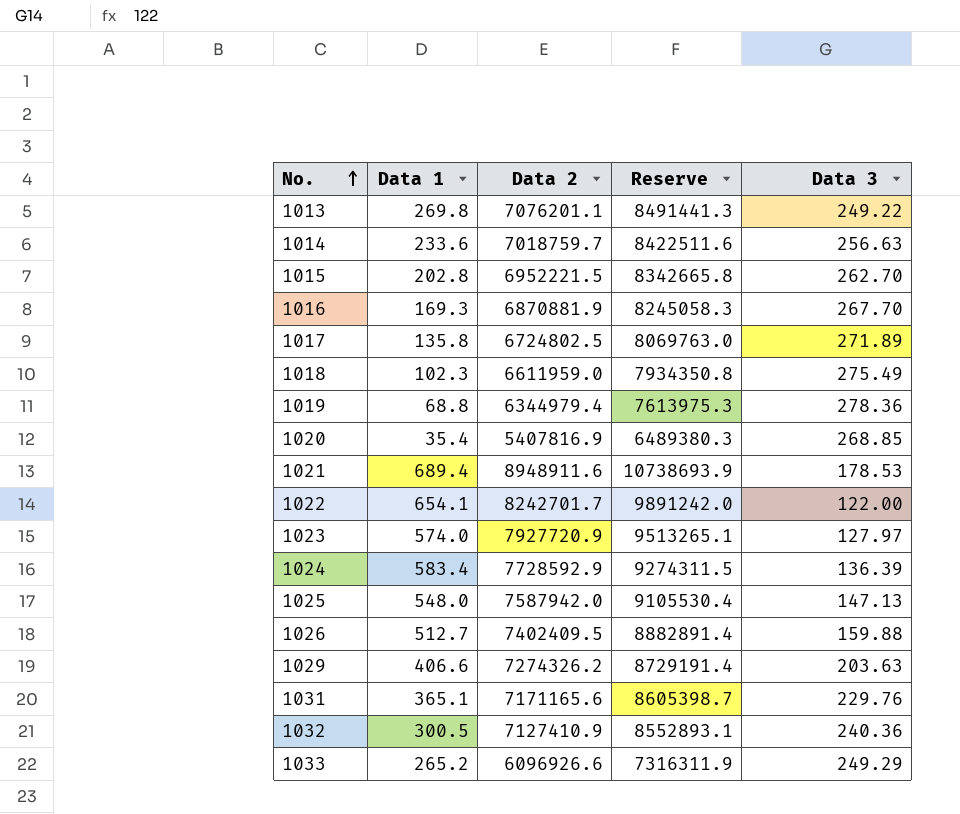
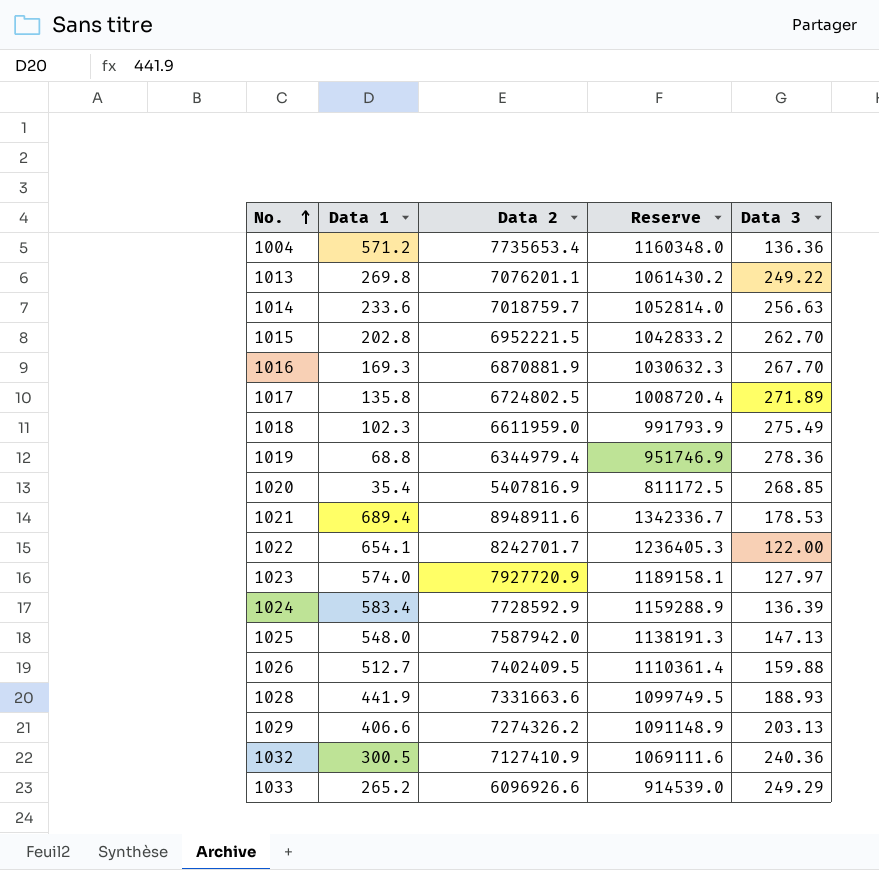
column Reserve | formula: [Data 2] * 1.2 -> [Data 2] * 0.15
row 1031: 365.1 | 7171165.6 | 8605398.7 | 229.76 -> none
row 1004: none -> 571.2 | 7735653.4 | 1160348.0 | 136.36
row 1028: none -> 441.9 | 7331663.6 | 1099749.5 | 188.93
1029 | Data 3: 203.63 -> 203.13

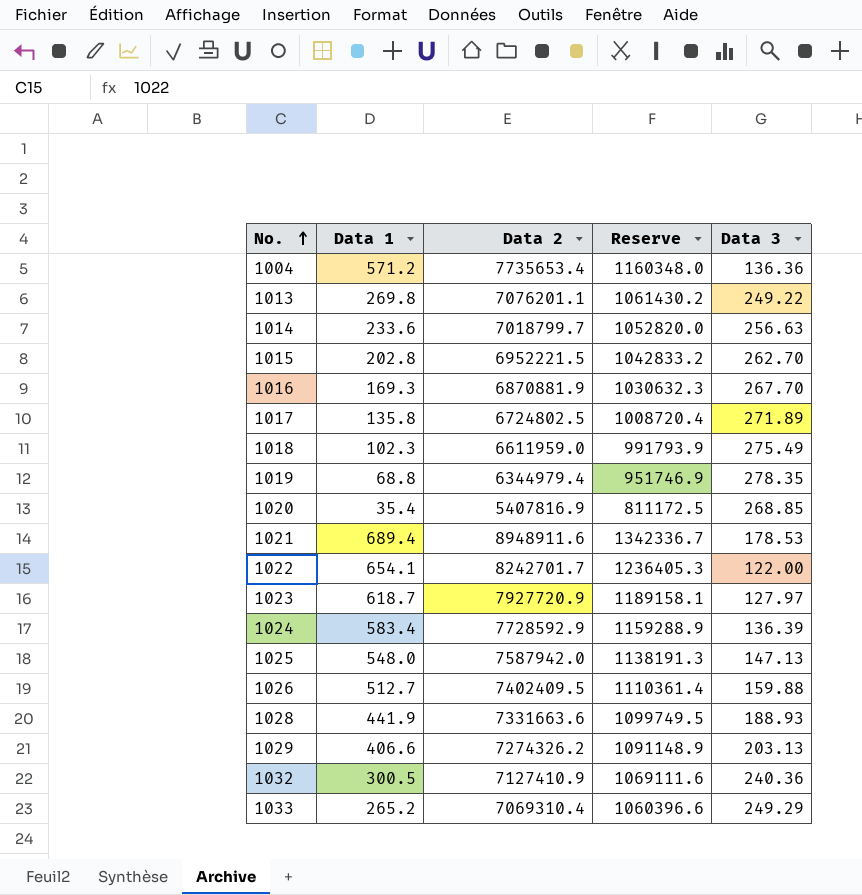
1014 | Data 2: 7018759.7 -> 7018799.7
1014 | Reserve: 1052814.0 -> 1052820.0
1019 | Data 3: 278.36 -> 278.35
1023 | Data 1: 574.0 -> 618.7
1033 | Data 2: 6096926.6 -> 7069310.4
1033 | Reserve: 914539.0 -> 1060396.6

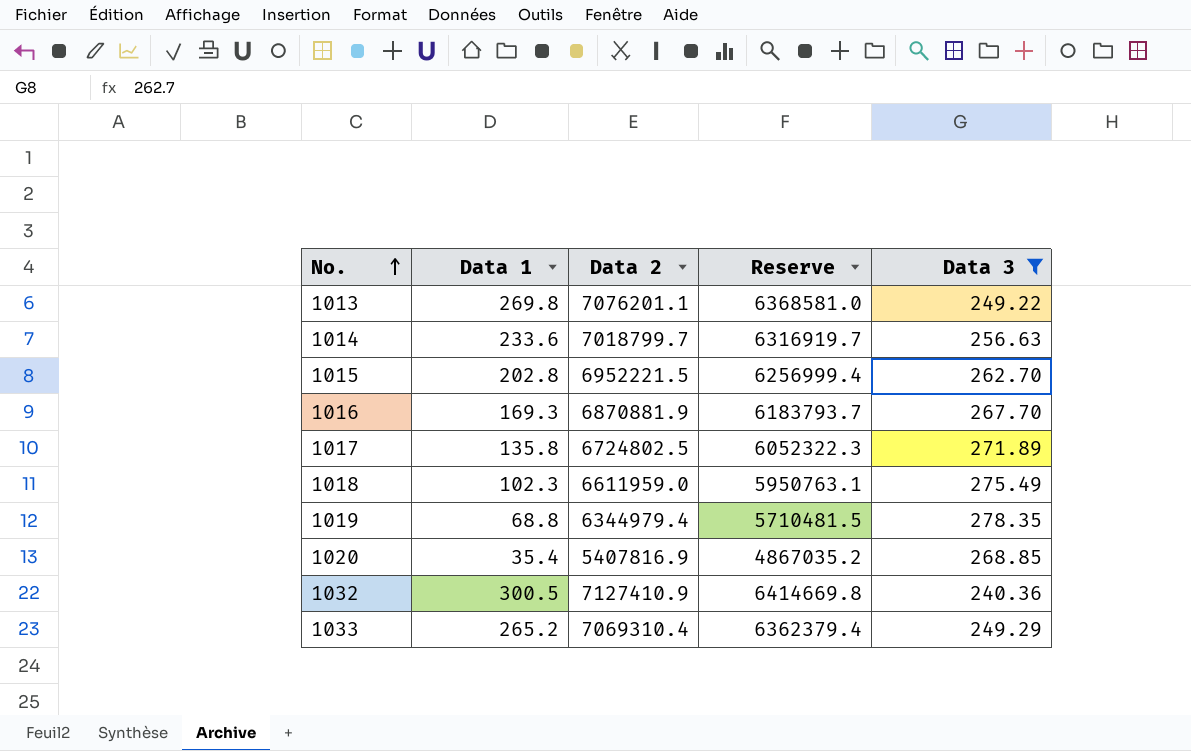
filter: none -> Data 3 >= 240.36
column Reserve | formula: [Data 2] * 0.15 -> [Data 2] * 0.9

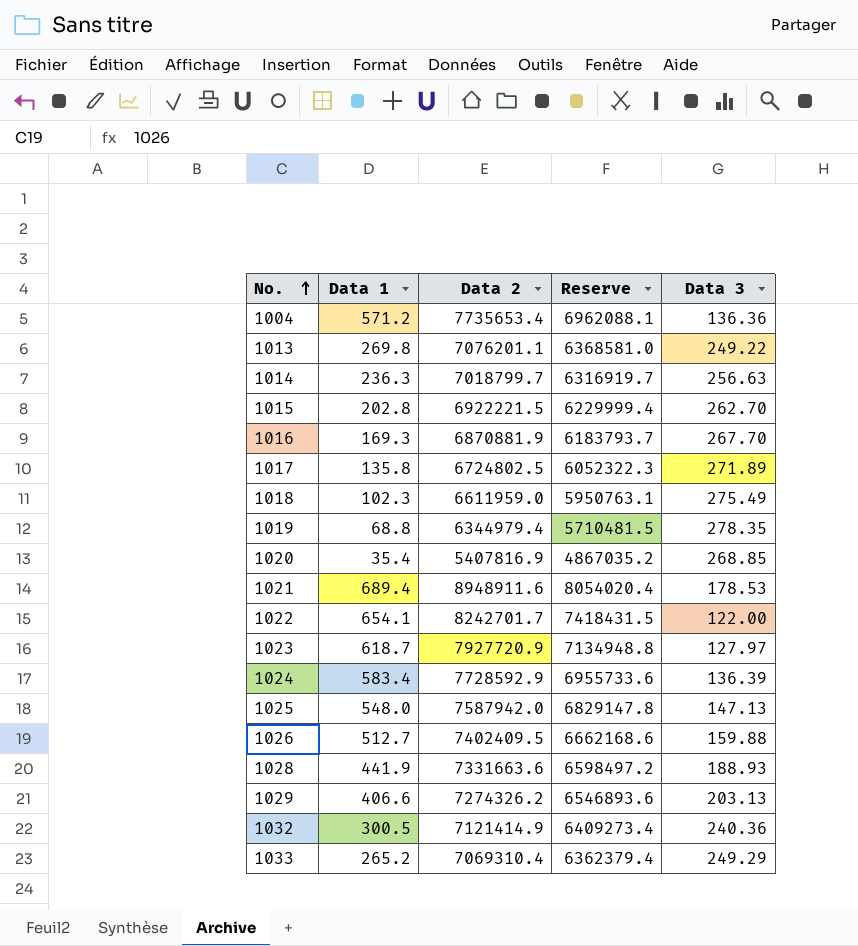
filter: Data 3 >= 240.36 -> none
1014 | Data 1: 233.6 -> 236.3
1015 | Data 2: 6952221.5 -> 6922221.5
1015 | Reserve: 6256999.4 -> 6229999.4
1032 | Data 2: 7127410.9 -> 7121414.9
1032 | Reserve: 6414669.8 -> 6409273.4

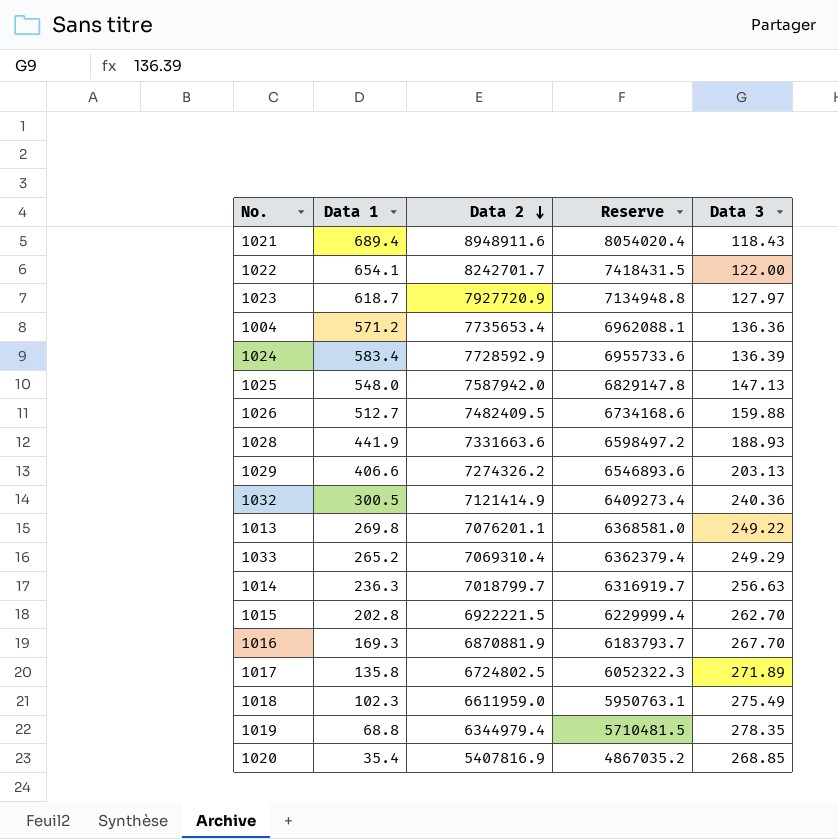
row order: No. ascending -> Data 2 descending
1021 | Data 3: 178.53 -> 118.43
1026 | Data 2: 7402409.5 -> 7482409.5
1026 | Reserve: 6662168.6 -> 6734168.6

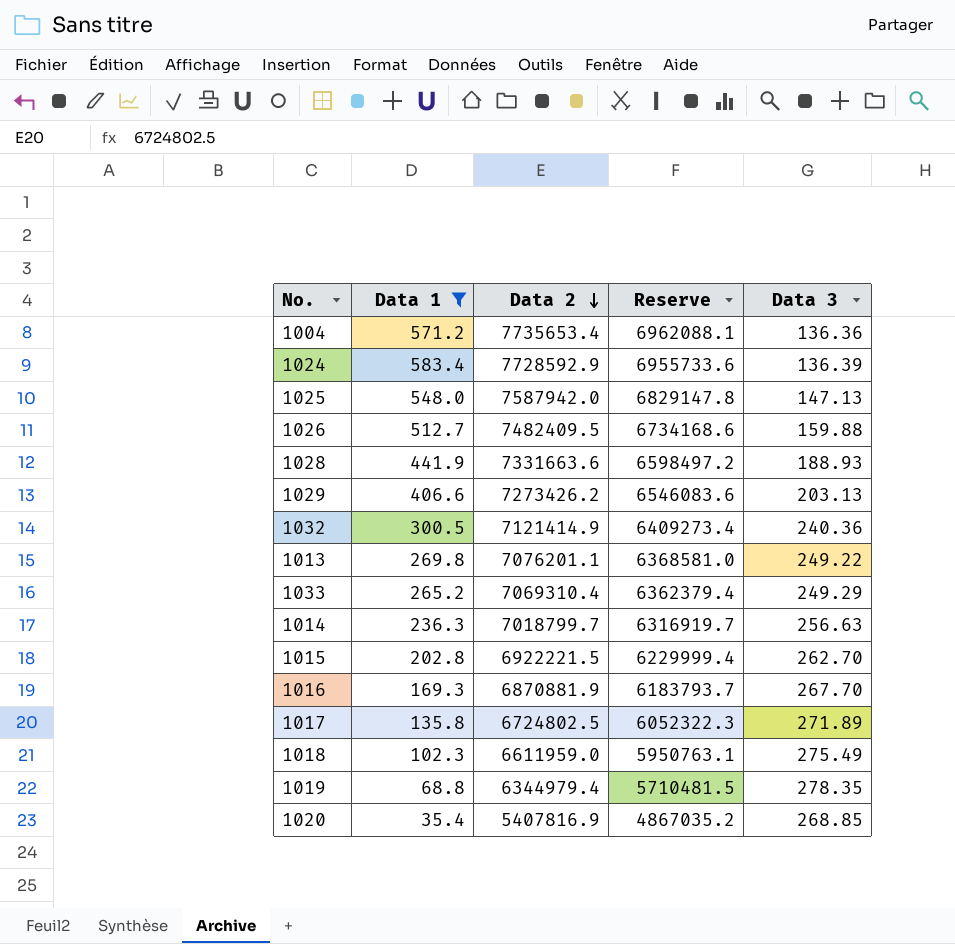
filter: none -> Data 1 <= 583.4
1029 | Data 2: 7274326.2 -> 7273426.2
1029 | Reserve: 6546893.6 -> 6546083.6

